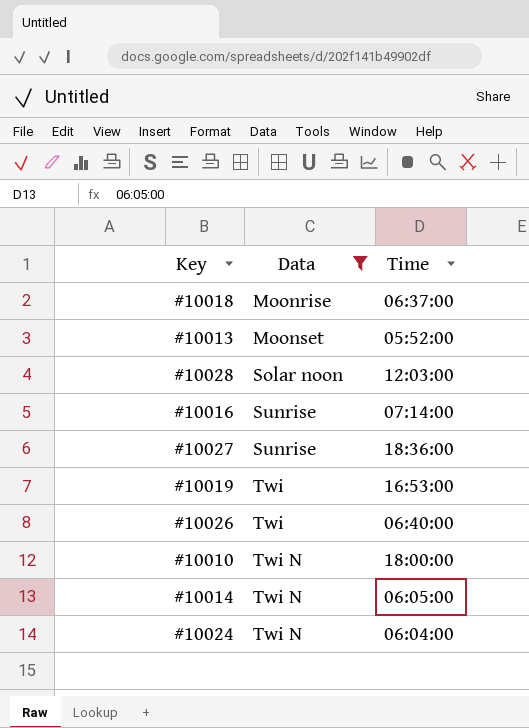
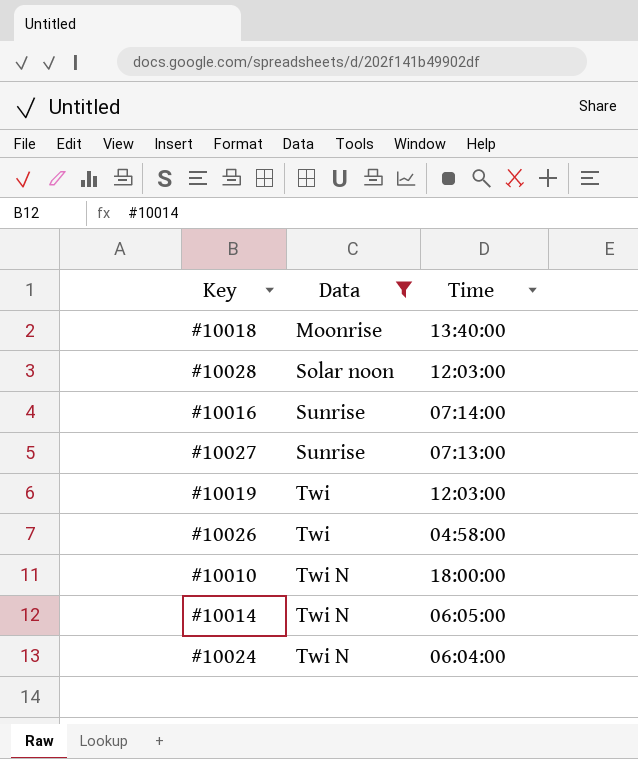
row #10013: Moonset | 05:52:00 -> none
#10018 | Time: 06:37:00 -> 13:40:00
#10027 | Time: 18:36:00 -> 07:13:00
#10019 | Time: 16:53:00 -> 12:03:00
#10026 | Time: 06:40:00 -> 04:58:00

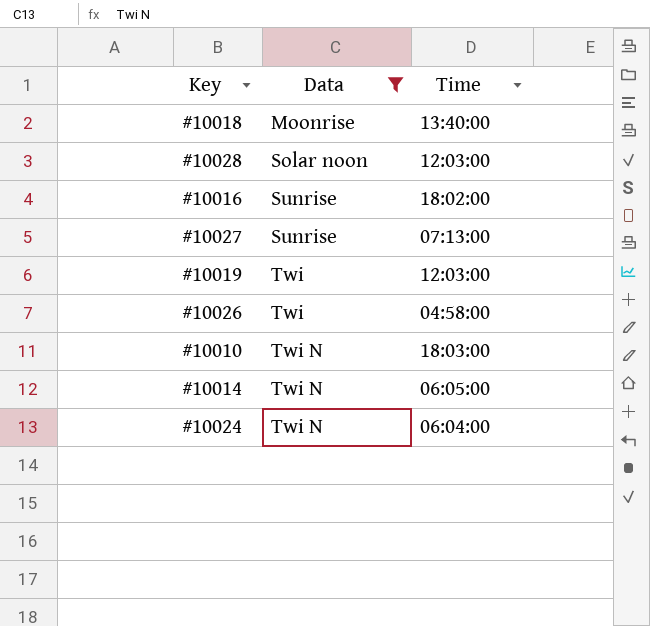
#10016 | Time: 07:14:00 -> 18:02:00
#10010 | Time: 18:00:00 -> 18:03:00

